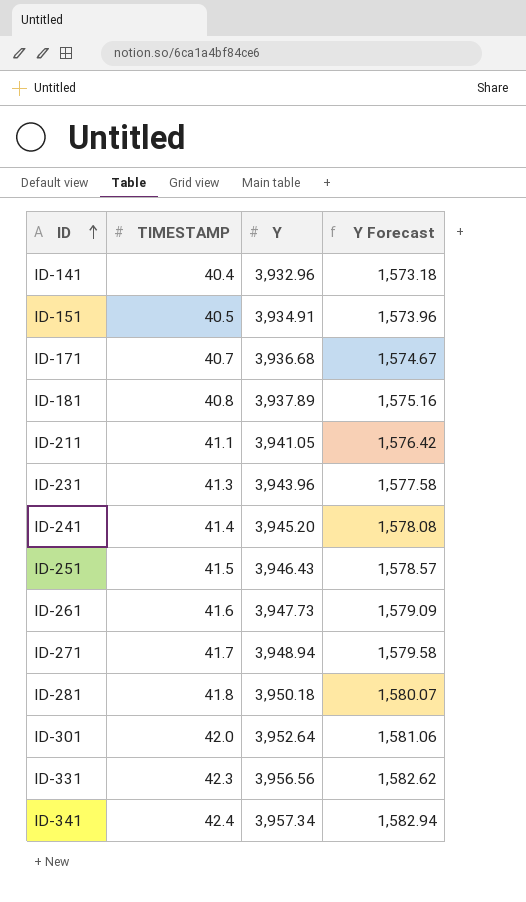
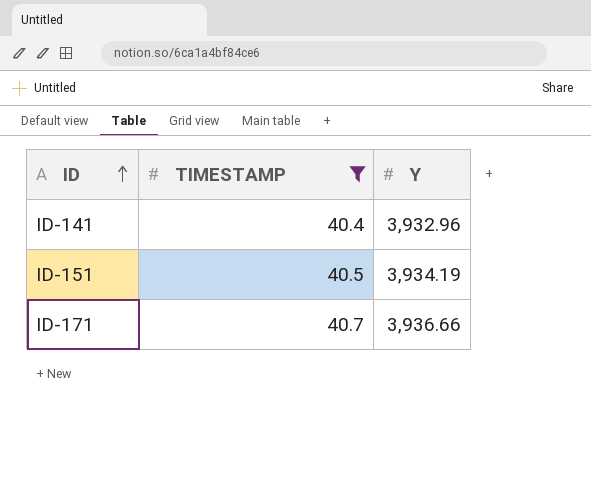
filter: none -> TIMESTAMP <= 40.7
column Y Forecast | formula: [Y] * 0.4 -> none
ID-151 | Y: 3,934.91 -> 3,934.19
ID-171 | Y: 3,936.68 -> 3,936.66

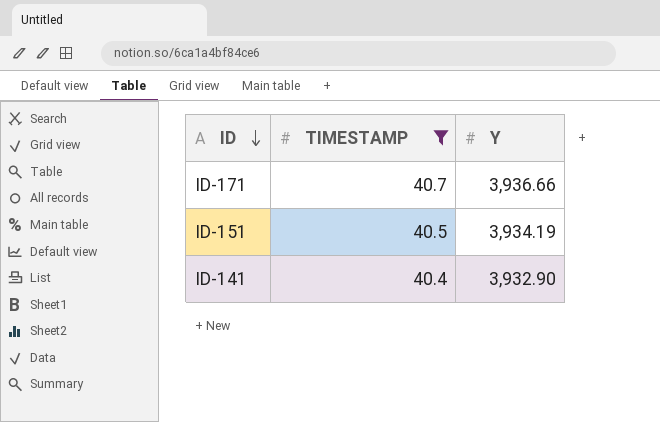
row order: ID ascending -> ID descending
ID-141 | Y: 3,932.96 -> 3,932.90

